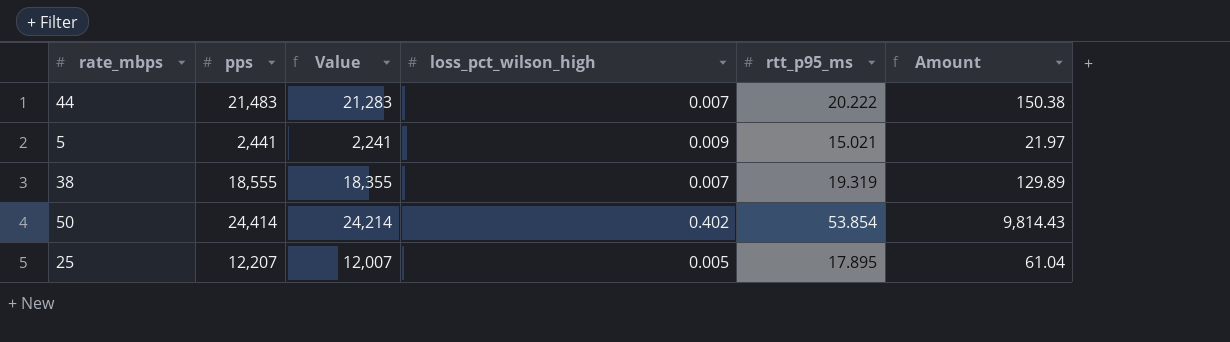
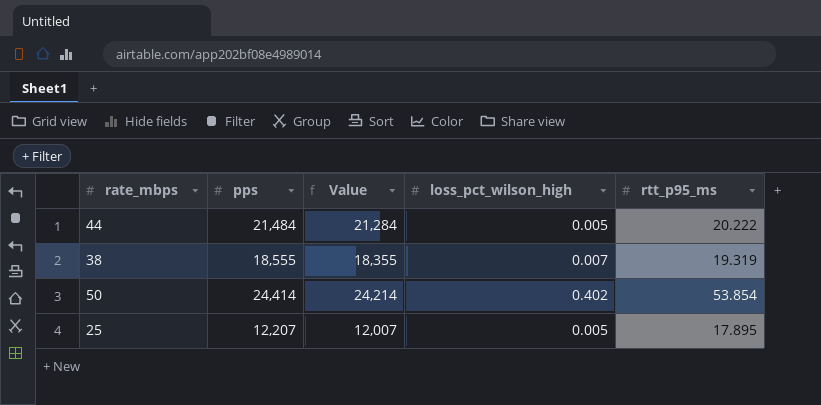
column Amount | formula: [pps] * [loss_pct_wilson_high] -> none
row 5: 2,441 | 2,241 | 0.009 | 15.021 | 21.97 -> none
44 | pps: 21,483 -> 21,484
44 | Value: 21,283 -> 21,284
44 | loss_pct_wilson_high: 0.007 -> 0.005

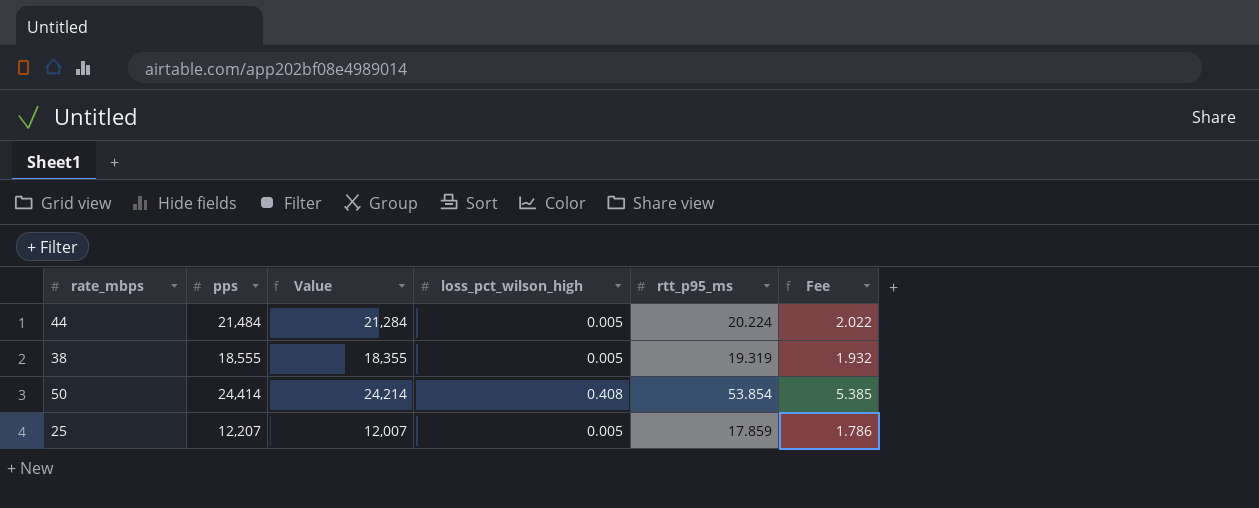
column Fee | formula: none -> [rtt_p95_ms] * 0.1
44 | rtt_p95_ms: 20.222 -> 20.224
38 | loss_pct_wilson_high: 0.007 -> 0.005
50 | loss_pct_wilson_high: 0.402 -> 0.408
25 | rtt_p95_ms: 17.895 -> 17.859

